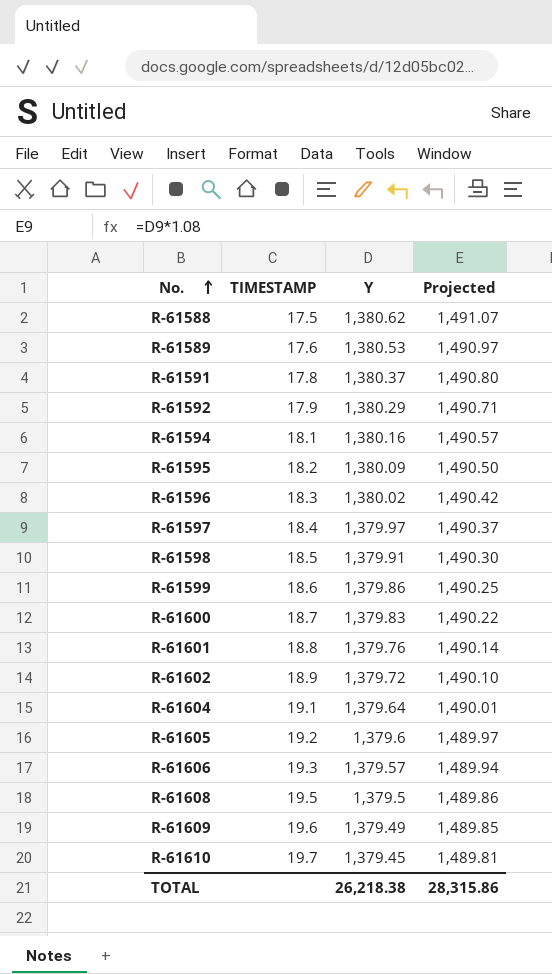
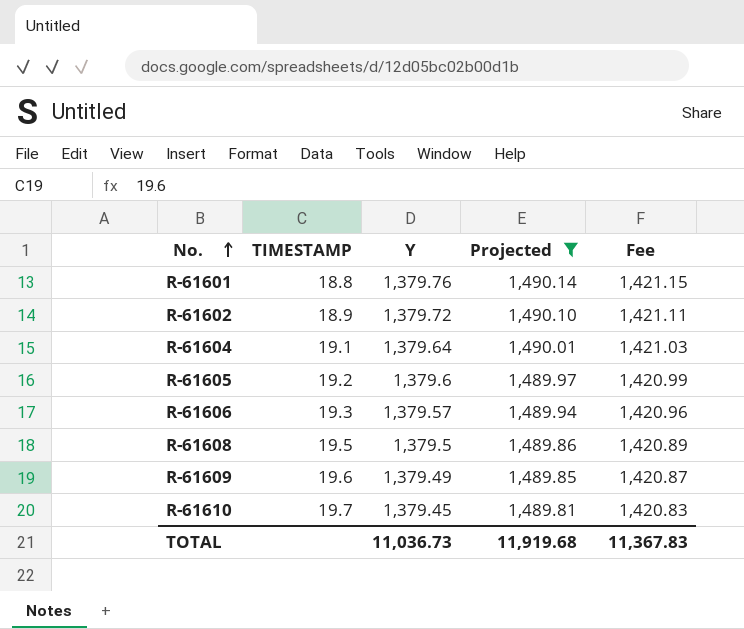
filter: none -> Projected <= 1,490.14
column Fee | formula: none -> [Y] * 1.03
TOTAL | Y: 26,218.38 -> 11,036.73
TOTAL | Projected: 28,315.86 -> 11,919.68

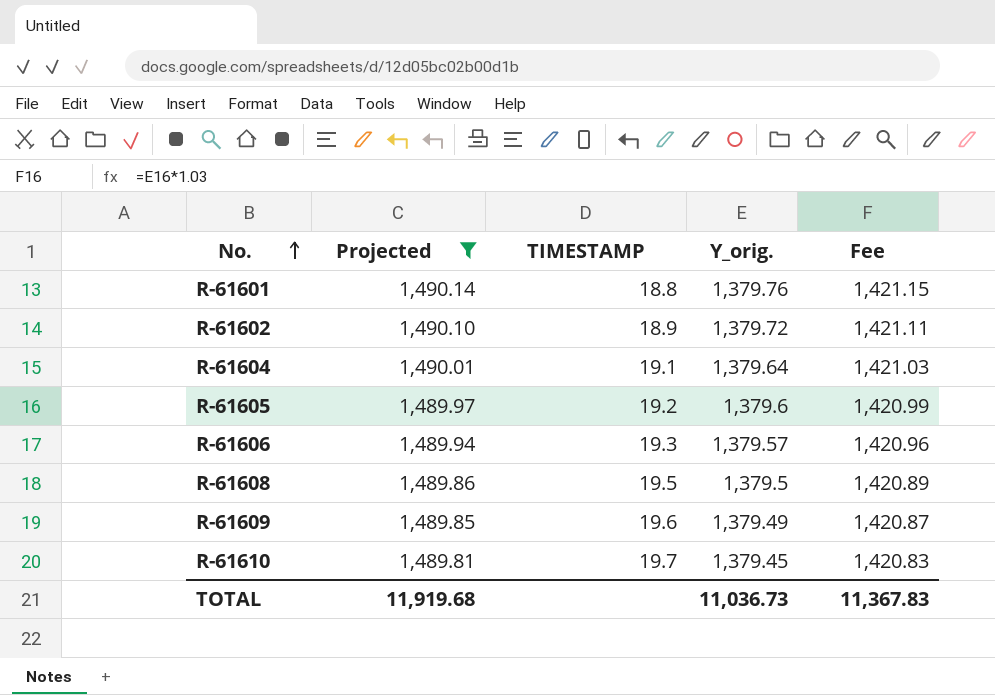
column Projected | position: 4 -> 2
column name: Y -> Y_orig.

